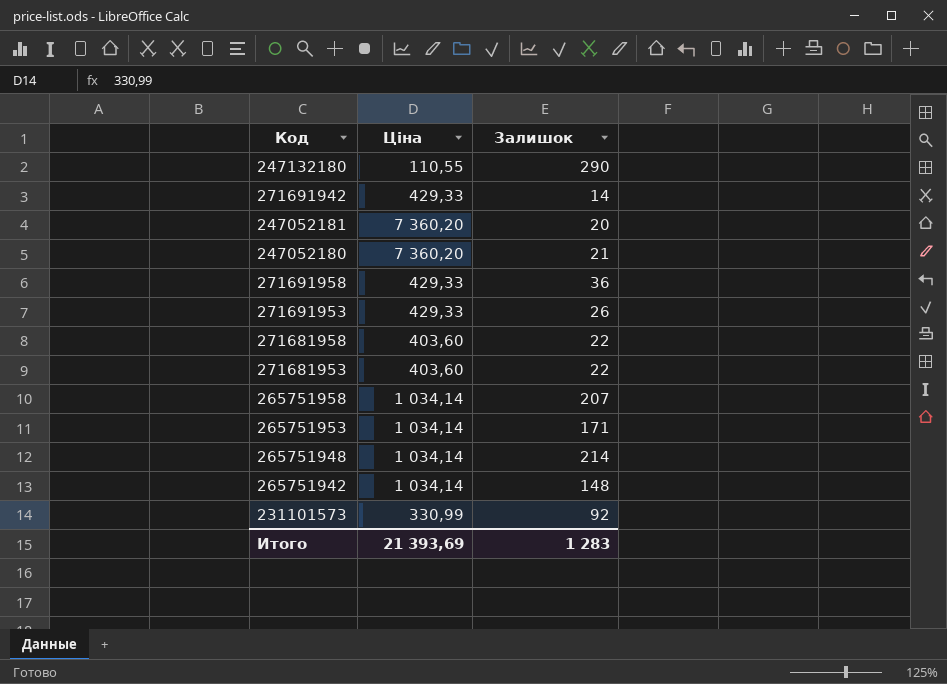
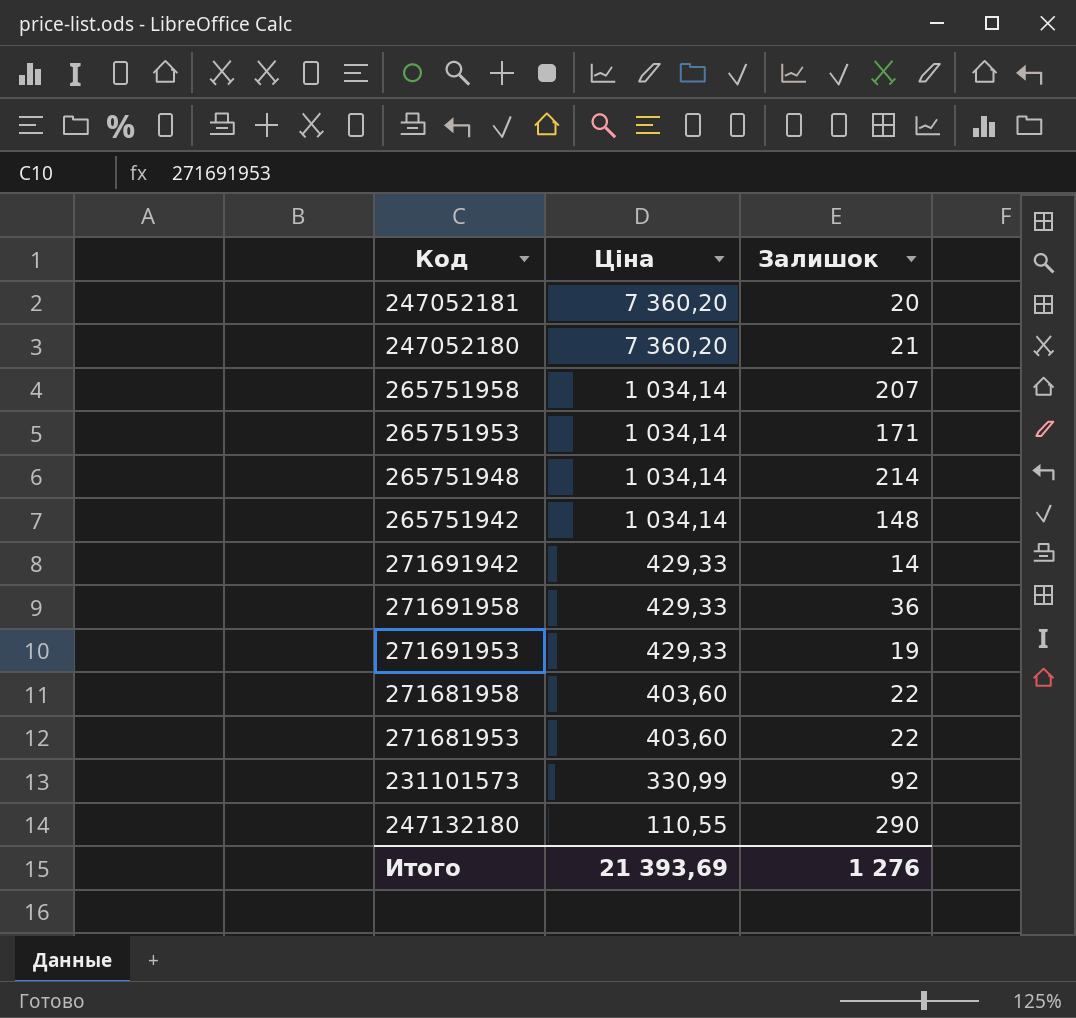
row order: none -> Ціна descending
271691953 | Залишок: 26 -> 19
Итого | Залишок: 1 283 -> 1 276

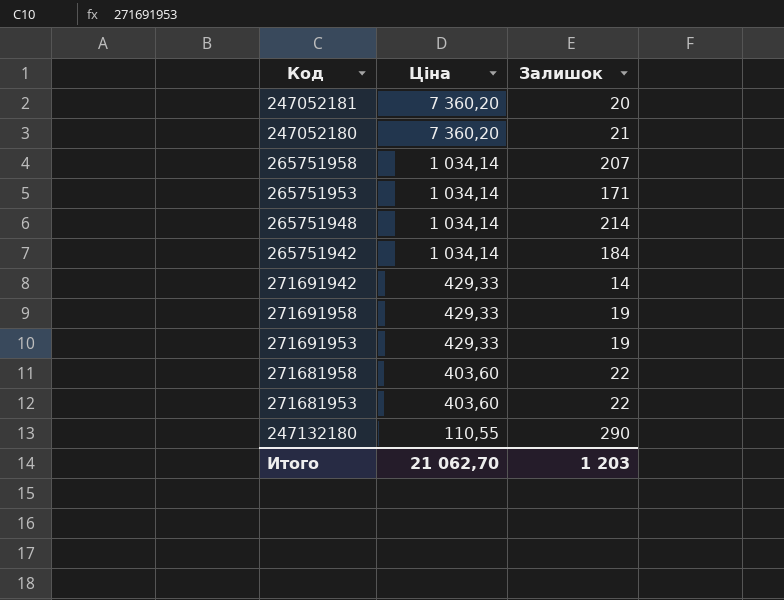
row 231101573: 330,99 | 92 -> none
265751942 | Залишок: 148 -> 184
271691958 | Залишок: 36 -> 19
Итого | Ціна: 21 393,69 -> 21 062,70
Итого | Залишок: 1 276 -> 1 203

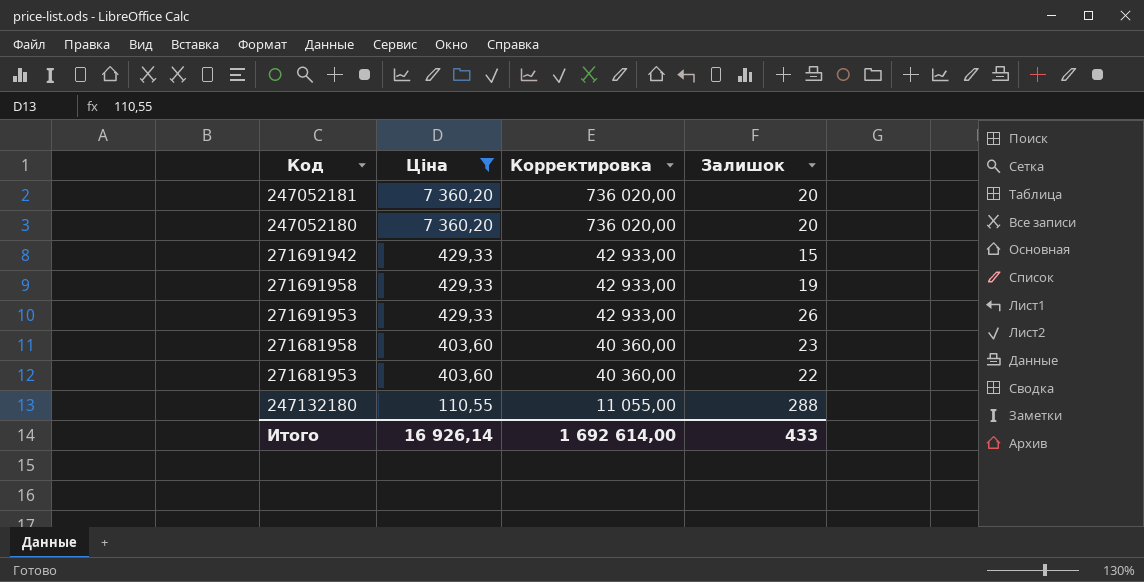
filter: none -> Ціна != 1 034,14
column Корректировка | formula: none -> [Ціна] * 100
247052180 | Залишок: 21 -> 20
271691942 | Залишок: 14 -> 15
271691953 | Залишок: 19 -> 26
271681958 | Залишок: 22 -> 23
247132180 | Залишок: 290 -> 288
Итого | Ціна: 21 062,70 -> 16 926,14
Итого | Залишок: 1 203 -> 433

